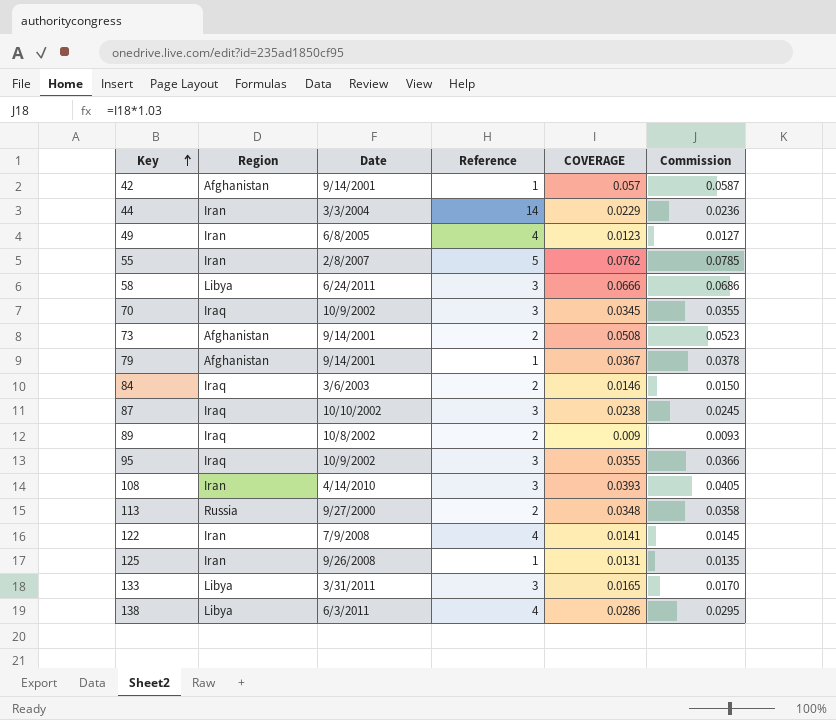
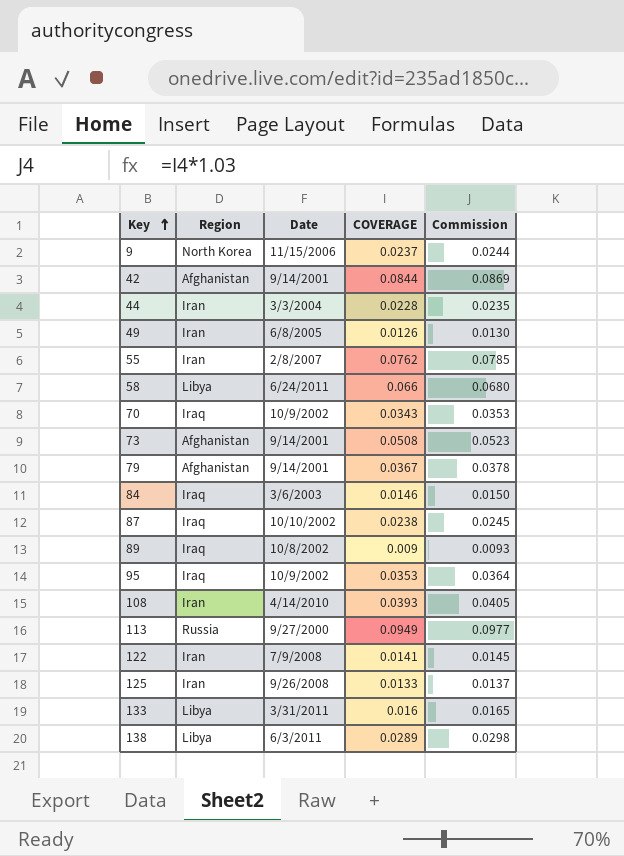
column Reference | position: 4 -> none
row 9: none -> North Korea | 11/15/2006 | 0.0237 | 0.0244
42 | COVERAGE: 0.057 -> 0.0844
42 | Commission: 0.0587 -> 0.0869
44 | COVERAGE: 0.0229 -> 0.0228
44 | Commission: 0.0236 -> 0.0235
49 | COVERAGE: 0.0123 -> 0.0126
49 | Commission: 0.0127 -> 0.0130
58 | COVERAGE: 0.0666 -> 0.066
58 | Commission: 0.0686 -> 0.0680
70 | COVERAGE: 0.0345 -> 0.0343
70 | Commission: 0.0355 -> 0.0353
95 | COVERAGE: 0.0355 -> 0.0353
95 | Commission: 0.0366 -> 0.0364
113 | COVERAGE: 0.0348 -> 0.0949
113 | Commission: 0.0358 -> 0.0977
125 | COVERAGE: 0.0131 -> 0.0133
125 | Commission: 0.0135 -> 0.0137
133 | COVERAGE: 0.0165 -> 0.016
133 | Commission: 0.0170 -> 0.0165
138 | COVERAGE: 0.0286 -> 0.0289
138 | Commission: 0.0295 -> 0.0298

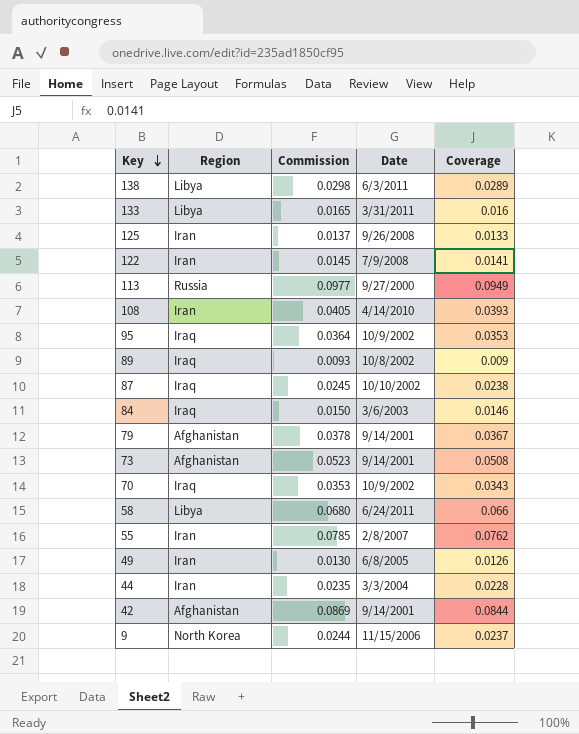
row order: Key ascending -> Key descending
column Commission | position: 5 -> 3
column name: COVERAGE -> Coverage

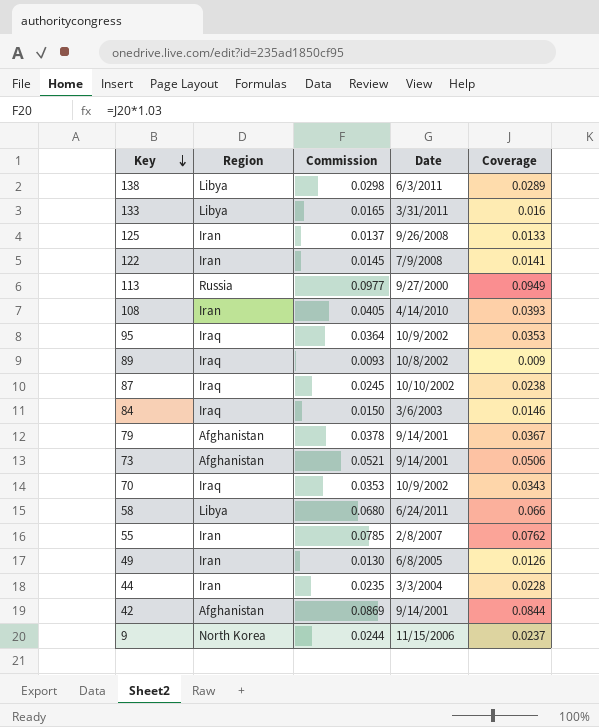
73 | Commission: 0.0523 -> 0.0521
73 | Coverage: 0.0508 -> 0.0506

